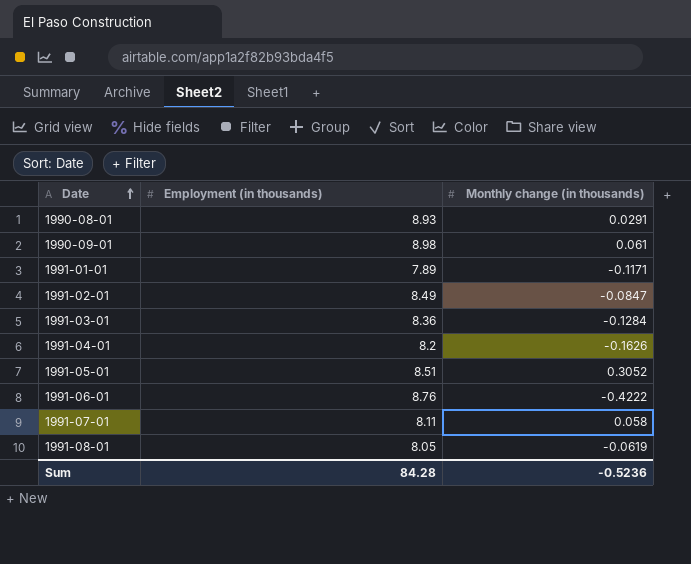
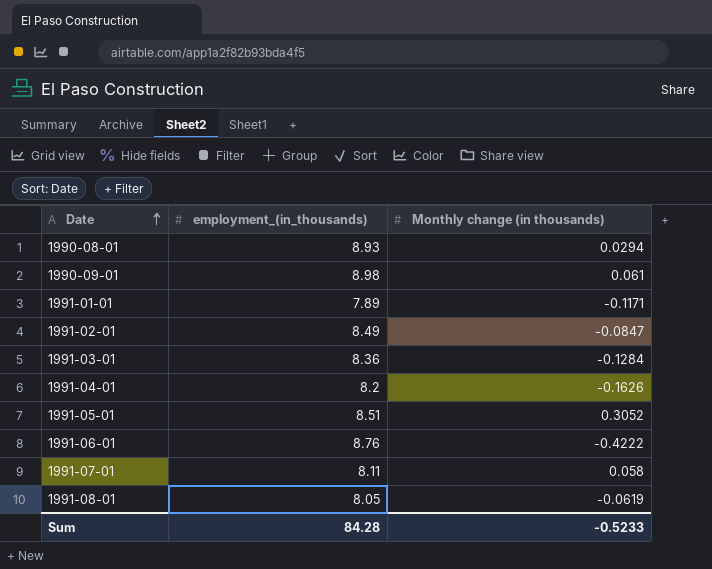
column name: Employment (in thousands) -> employment_(in_thousands)
1990-08-01 | Monthly change (in thousands): 0.0291 -> 0.0294
Sum | Monthly change (in thousands): -0.5236 -> -0.5233

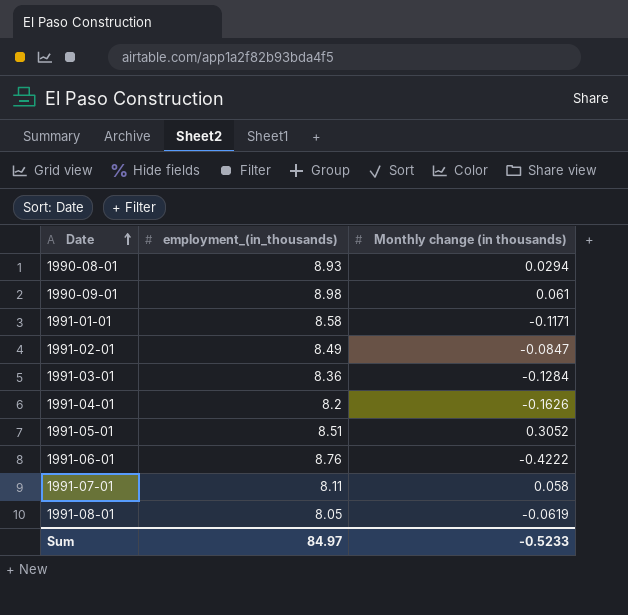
1991-01-01 | employment_(in_thousands): 7.89 -> 8.58
Sum | employment_(in_thousands): 84.28 -> 84.97

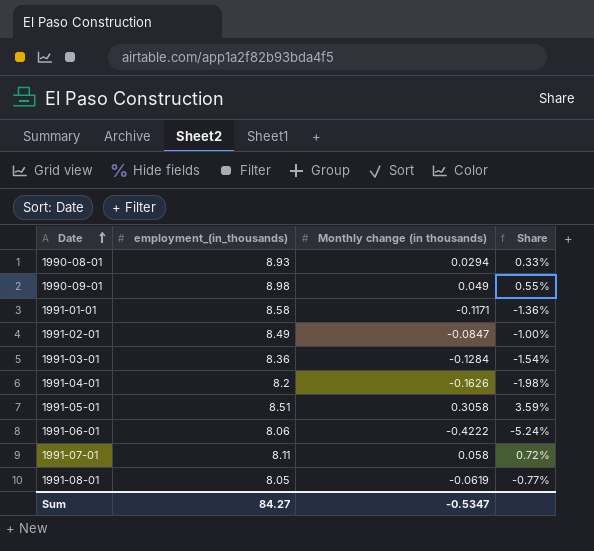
column Share | formula: none -> [Monthly change (in thousands)] / [employment_(in_thousands)]
1990-09-01 | Monthly change (in thousands): 0.061 -> 0.049
1991-05-01 | Monthly change (in thousands): 0.3052 -> 0.3058
1991-06-01 | employment_(in_thousands): 8.76 -> 8.06
Sum | employment_(in_thousands): 84.97 -> 84.27
Sum | Monthly change (in thousands): -0.5233 -> -0.5347

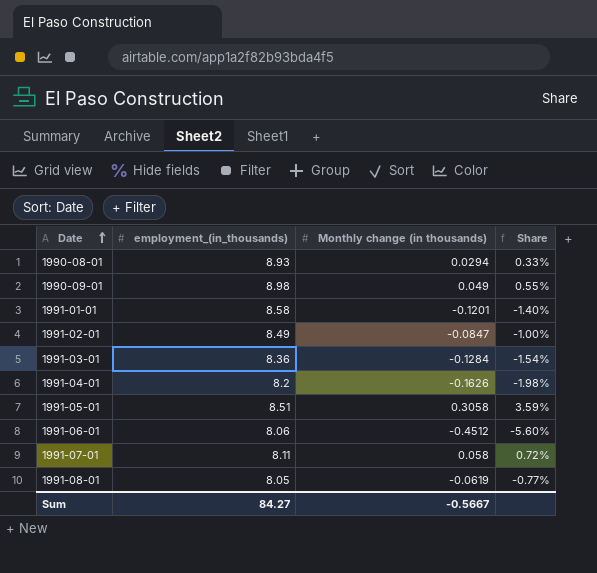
1991-01-01 | Monthly change (in thousands): -0.1171 -> -0.1201
1991-01-01 | Share: -1.36% -> -1.40%
1991-06-01 | Monthly change (in thousands): -0.4222 -> -0.4512
1991-06-01 | Share: -5.24% -> -5.60%
Sum | Monthly change (in thousands): -0.5347 -> -0.5667

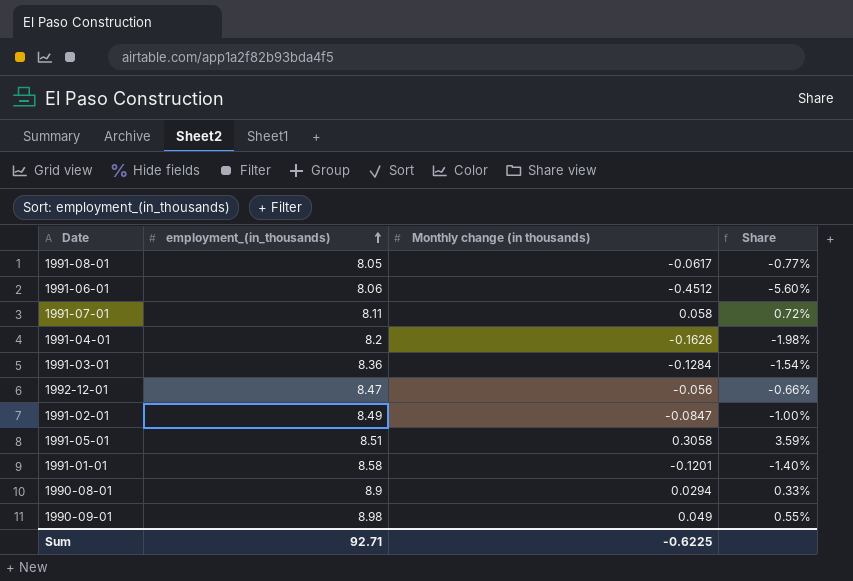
row order: Date ascending -> employment_(in_thousands) ascending
1991-08-01 | Monthly change (in thousands): -0.0619 -> -0.0617
row 1992-12-01: none -> 8.47 | -0.056 | -0.66%
1990-08-01 | employment_(in_thousands): 8.93 -> 8.9
Sum | employment_(in_thousands): 84.27 -> 92.71
Sum | Monthly change (in thousands): -0.5667 -> -0.6225

